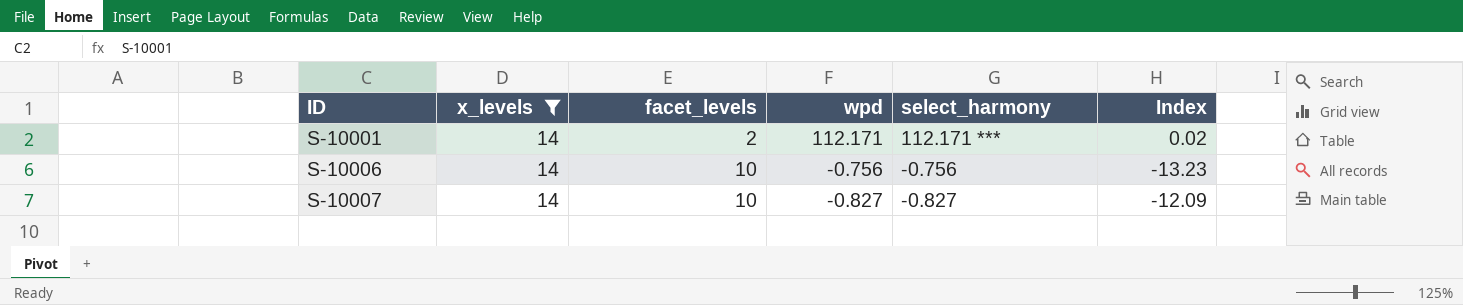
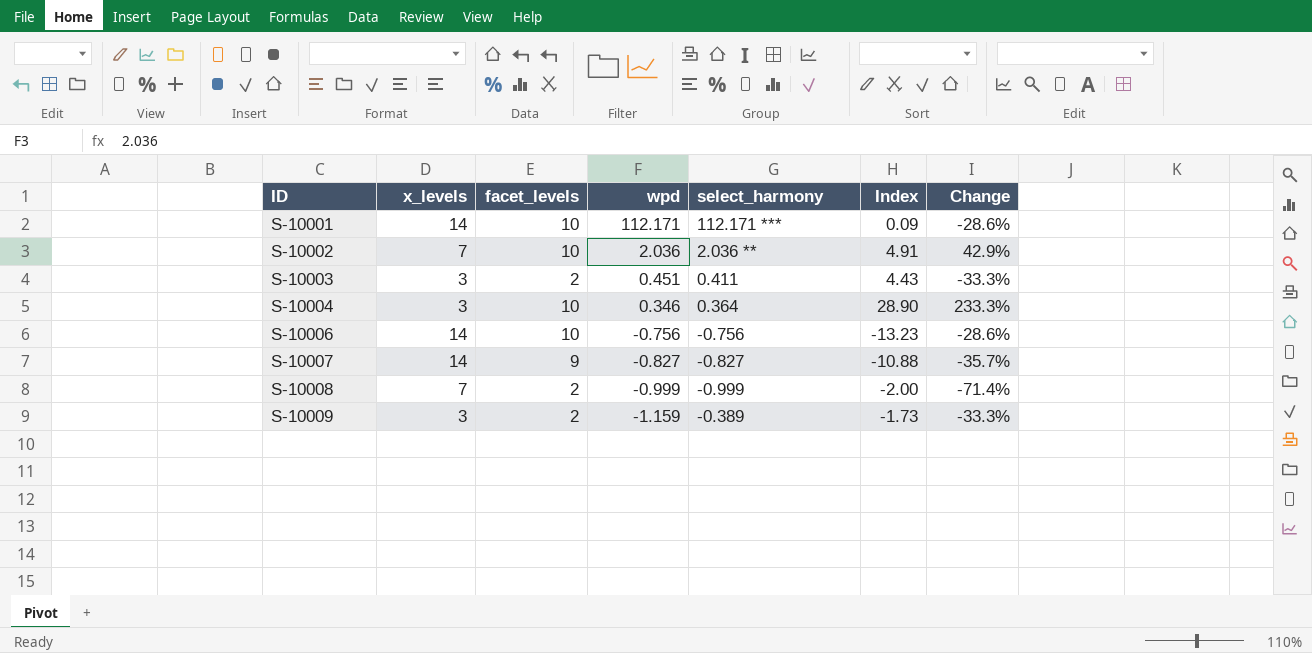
filter: x_levels = 14 -> none
column Change | formula: none -> ([facet_levels] - [x_levels]) / [x_levels]
S-10001 | facet_levels: 2 -> 10
S-10001 | Index: 0.02 -> 0.09
S-10007 | facet_levels: 10 -> 9
S-10007 | Index: -12.09 -> -10.88

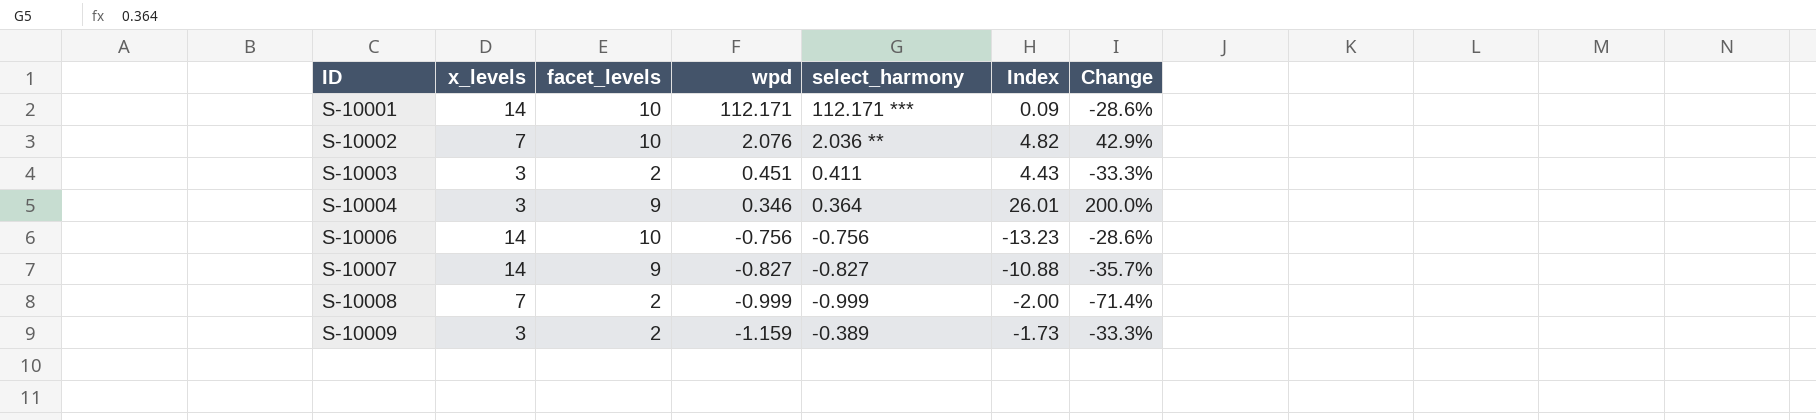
S-10002 | wpd: 2.036 -> 2.076
S-10002 | Index: 4.91 -> 4.82
S-10004 | facet_levels: 10 -> 9
S-10004 | Index: 28.90 -> 26.01
S-10004 | Change: 233.3% -> 200.0%

